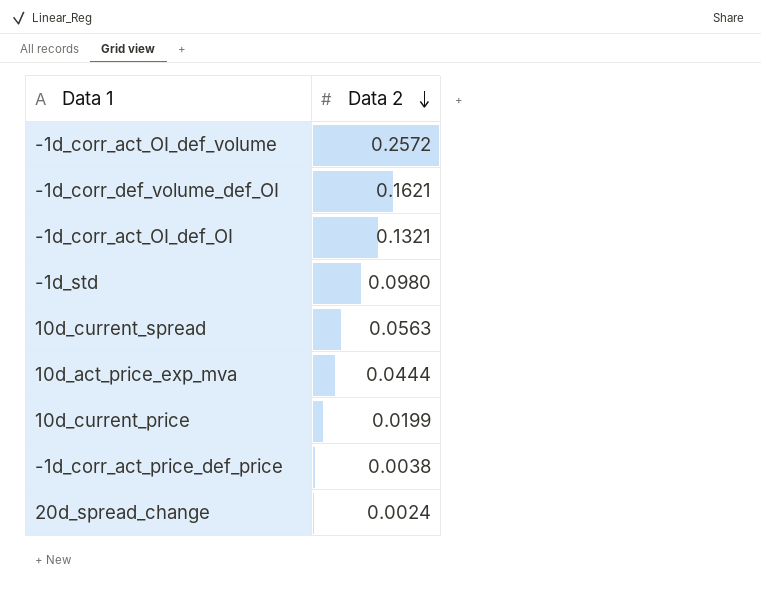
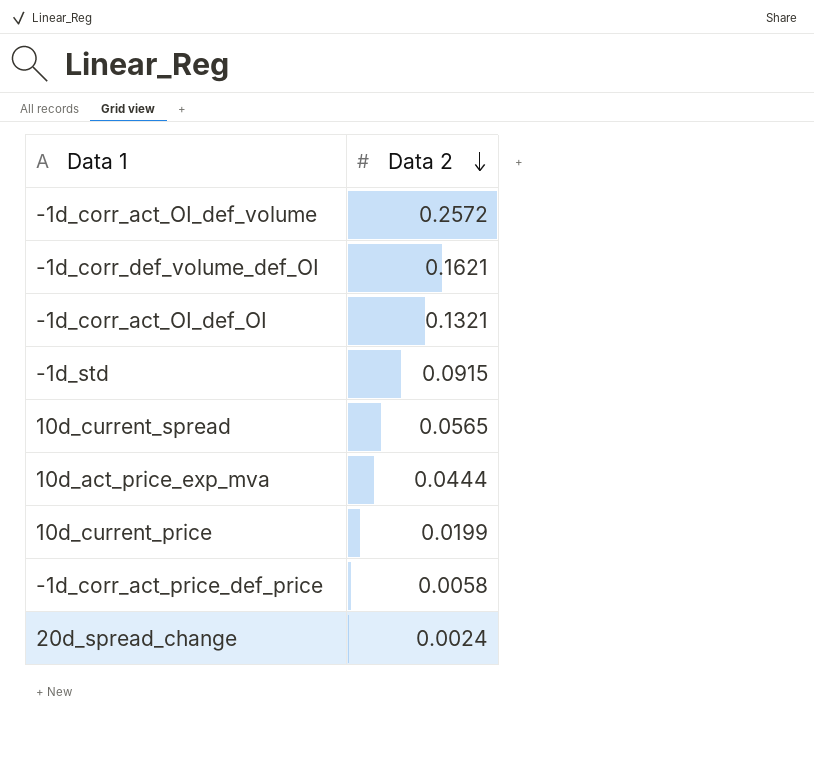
-1d_std | Data 2: 0.0980 -> 0.0915
10d_current_spread | Data 2: 0.0563 -> 0.0565
-1d_corr_act_price_def_price | Data 2: 0.0038 -> 0.0058

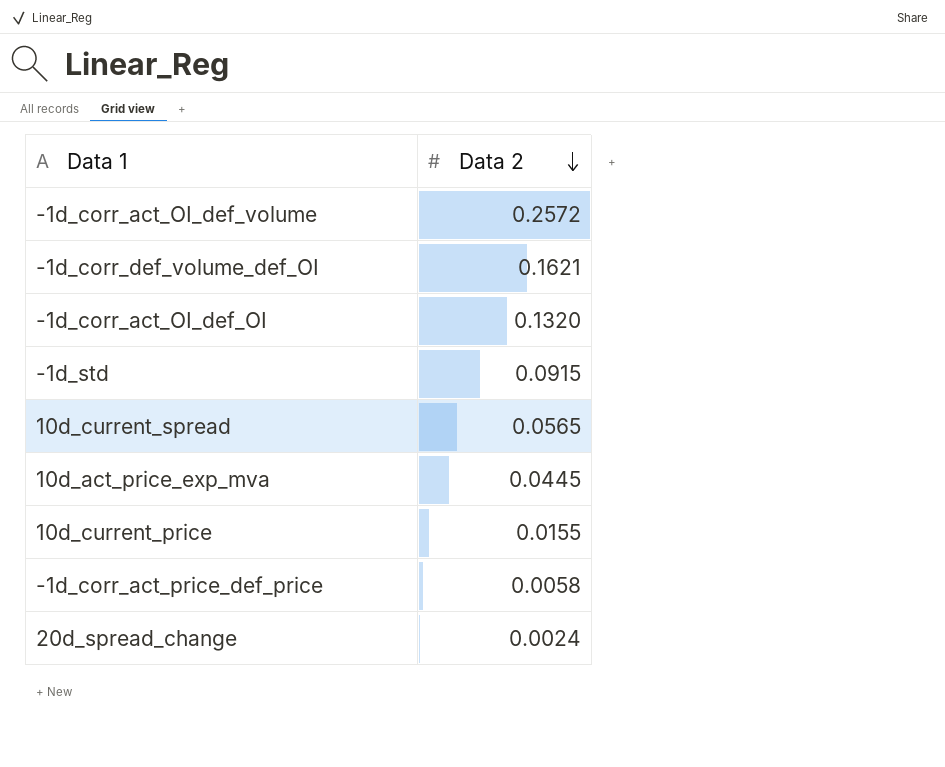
-1d_corr_act_OI_def_OI | Data 2: 0.1321 -> 0.1320
10d_act_price_exp_mva | Data 2: 0.0444 -> 0.0445
10d_current_price | Data 2: 0.0199 -> 0.0155

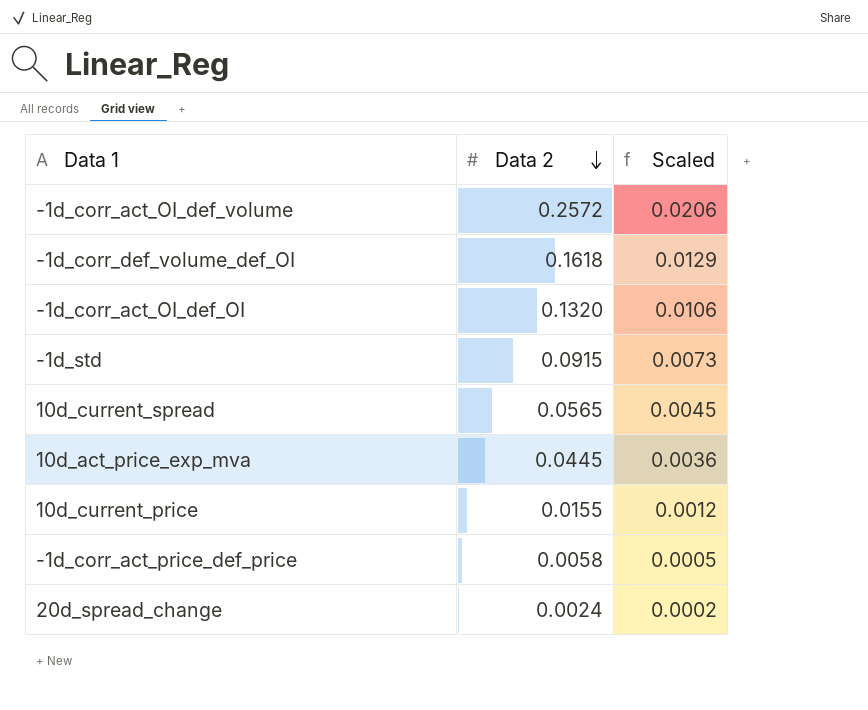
column Scaled | formula: none -> [Data 2] * 0.08
-1d_corr_def_volume_def_OI | Data 2: 0.1621 -> 0.1618

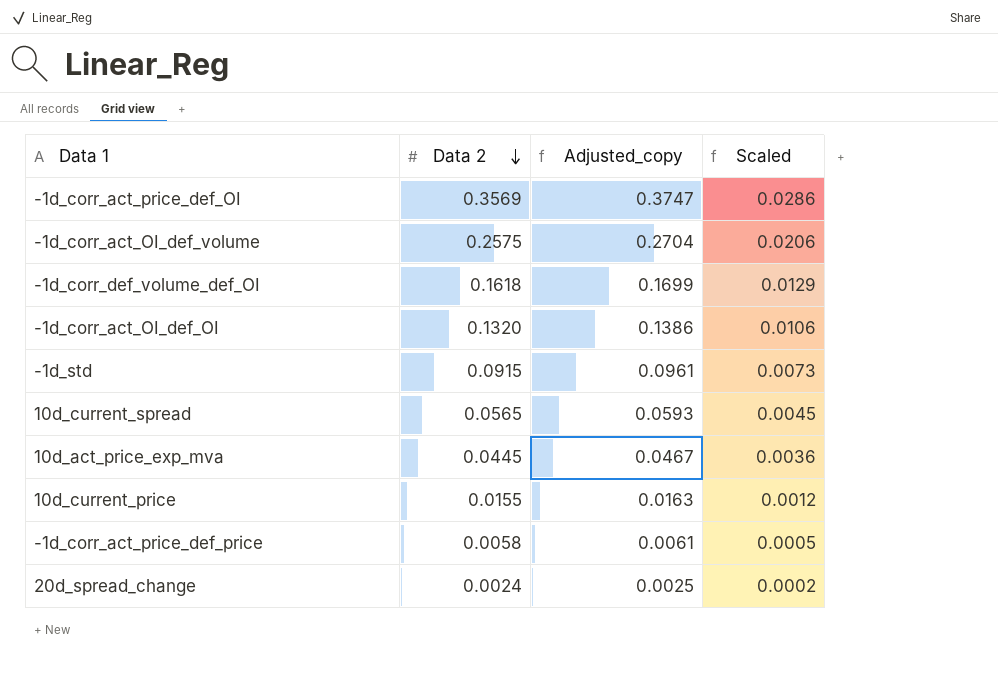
column Adjusted_copy | formula: none -> [Data 2] * 1.05
row -1d_corr_act_price_def_OI: none -> 0.3569 | 0.3747 | 0.0286
-1d_corr_act_OI_def_volume | Data 2: 0.2572 -> 0.2575

